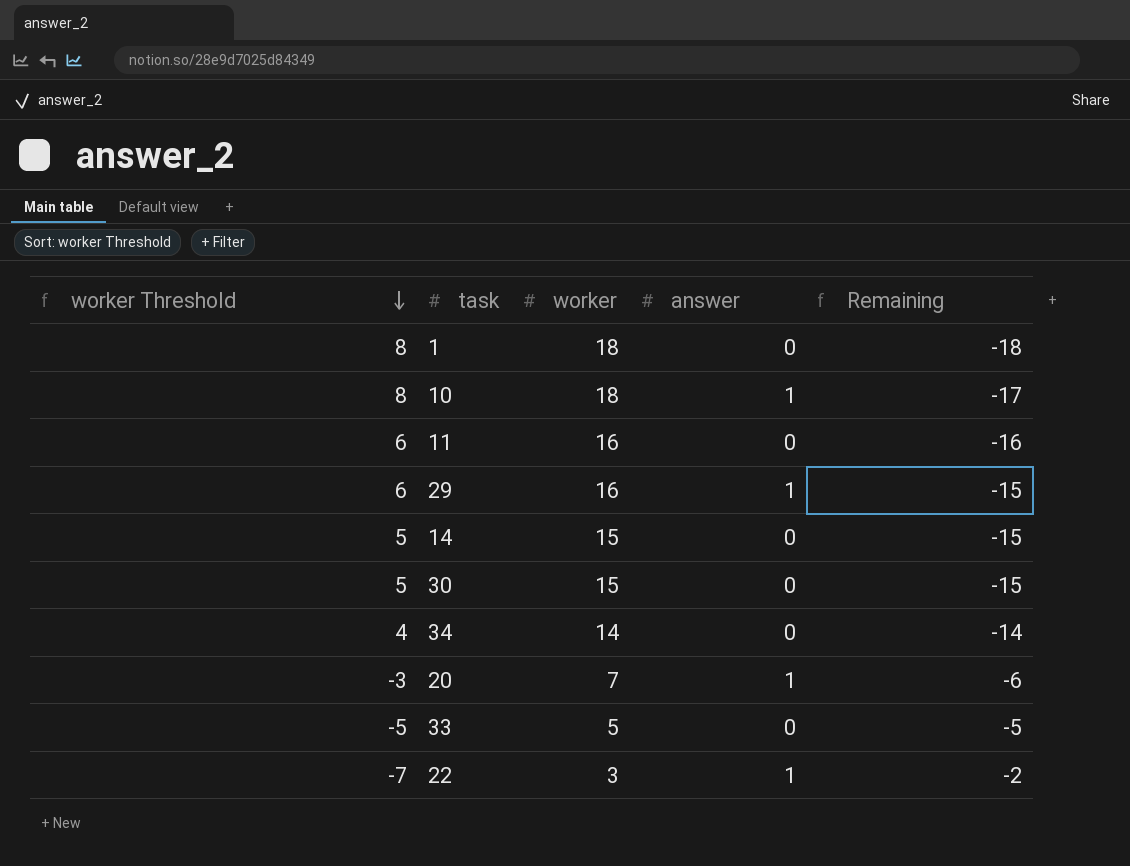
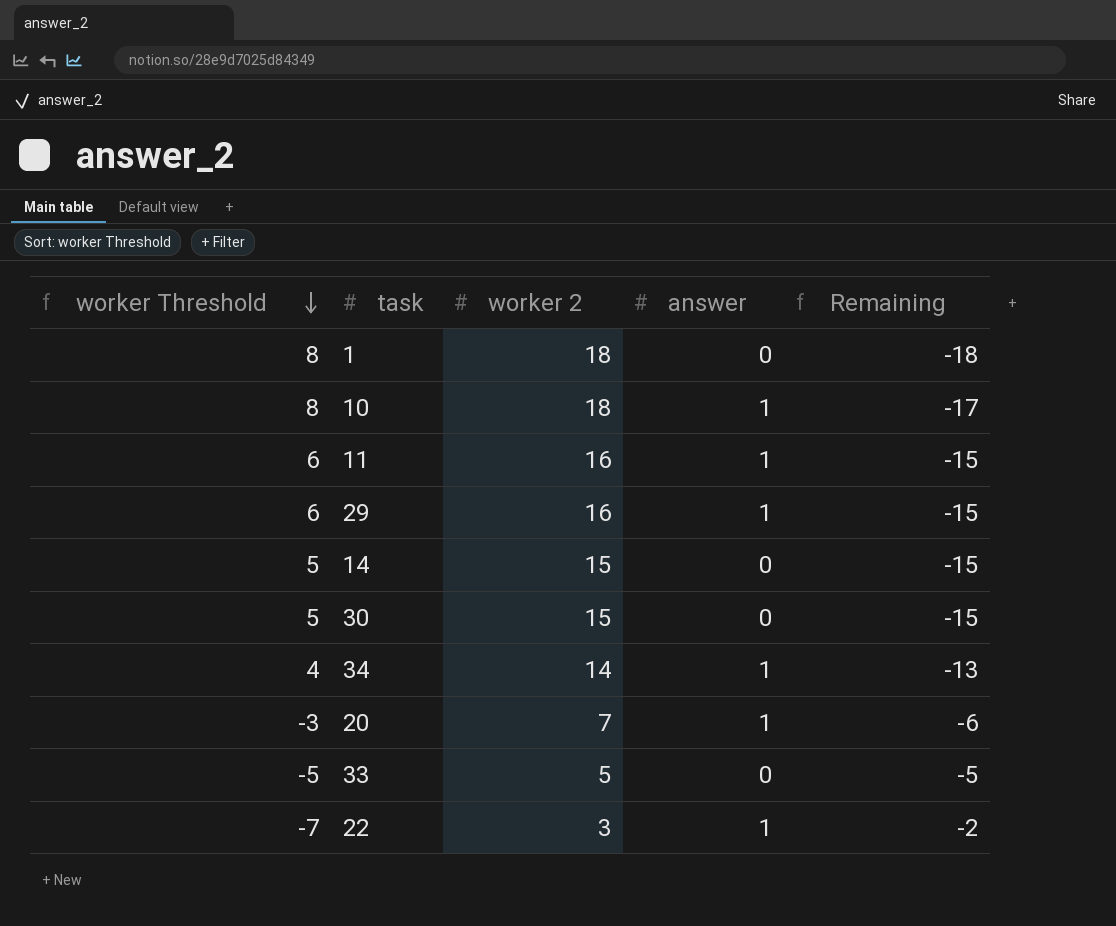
column name: worker -> worker 2
11 | answer: 0 -> 1
11 | Remaining: -16 -> -15
34 | answer: 0 -> 1
34 | Remaining: -14 -> -13

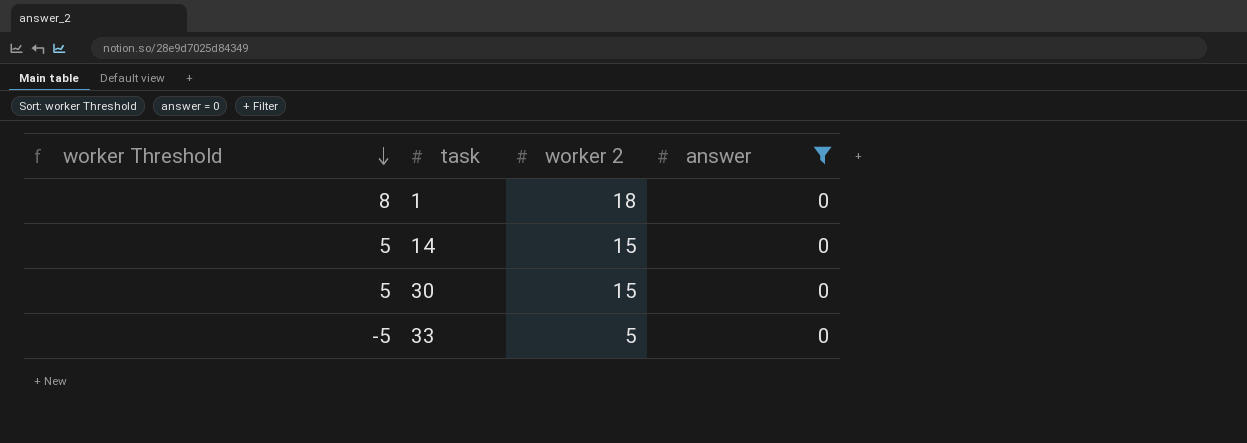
filter: none -> answer = 0
column Remaining | formula: [answer] - [worker 2] -> none

